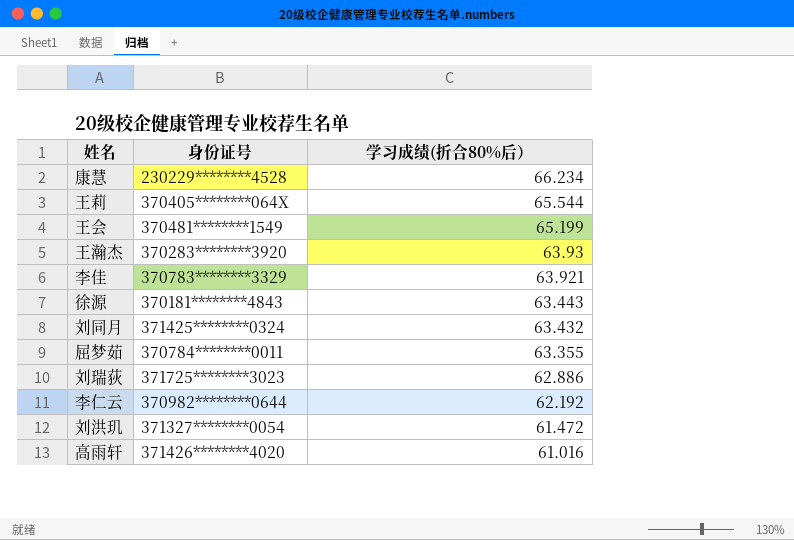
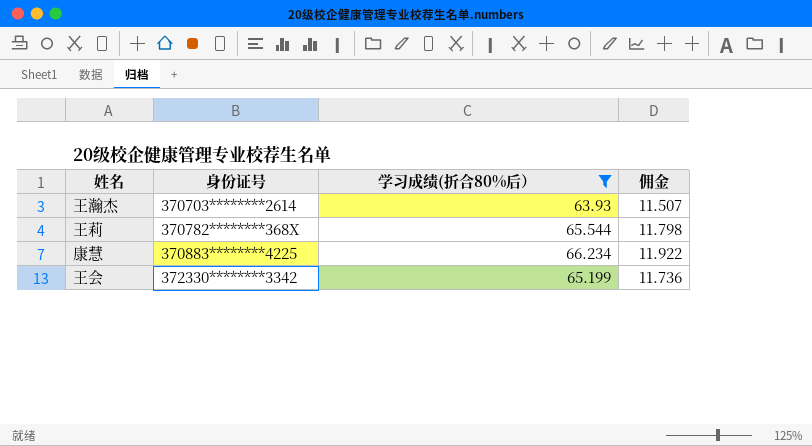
filter: none -> 学习成绩(折合80%后） >= 63.93
row order: 学习成绩(折合80%后） descending -> 身份证号 ascending
column 佣金 | formula: none -> [学习成绩(折合80%后）] * 0.18
王瀚杰 | 身份证号: 370283********3920 -> 370703********2614
王莉 | 身份证号: 370405********064X -> 370782********368X
康慧 | 身份证号: 230229********4528 -> 370883********4225
王会 | 身份证号: 370481********1549 -> 372330********3342

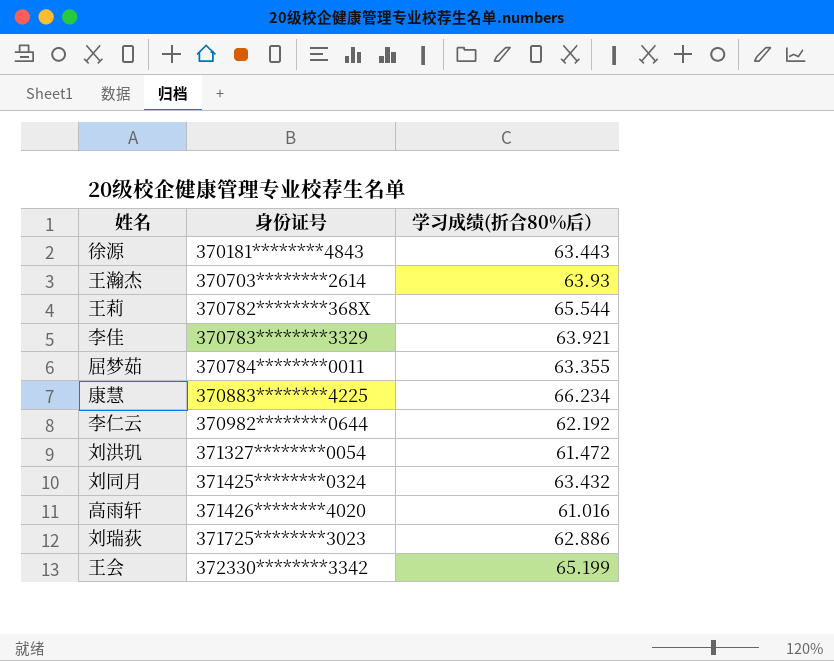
filter: 学习成绩(折合80%后） >= 63.93 -> none
column 佣金 | formula: [学习成绩(折合80%后）] * 0.18 -> none

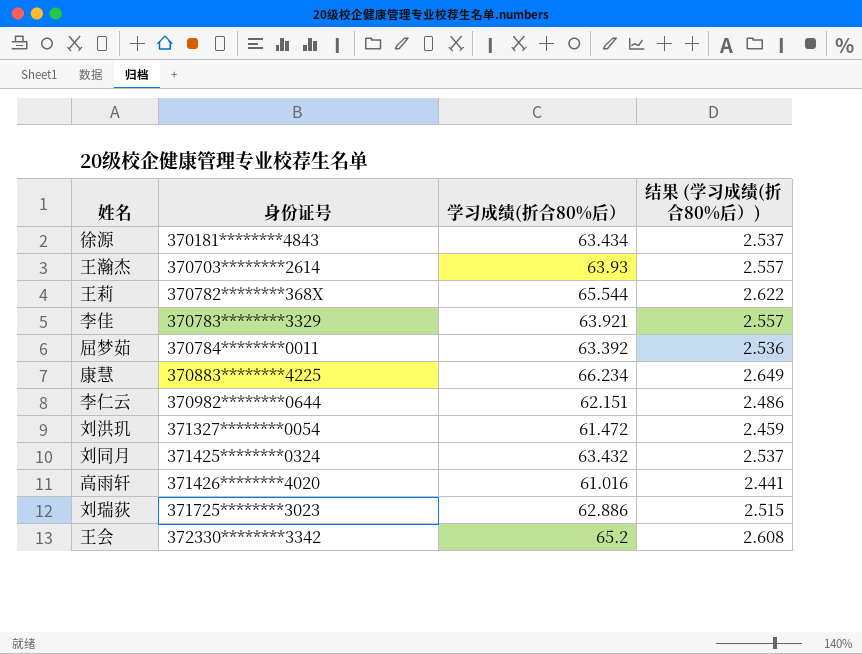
column 结果 (学习成绩(折合80%后）) | formula: none -> [学习成绩(折合80%后）] * 0.04
徐源 | 学习成绩(折合80%后）: 63.443 -> 63.434
屈梦茹 | 学习成绩(折合80%后）: 63.355 -> 63.392
李仁云 | 学习成绩(折合80%后）: 62.192 -> 62.151
王会 | 学习成绩(折合80%后）: 65.199 -> 65.2

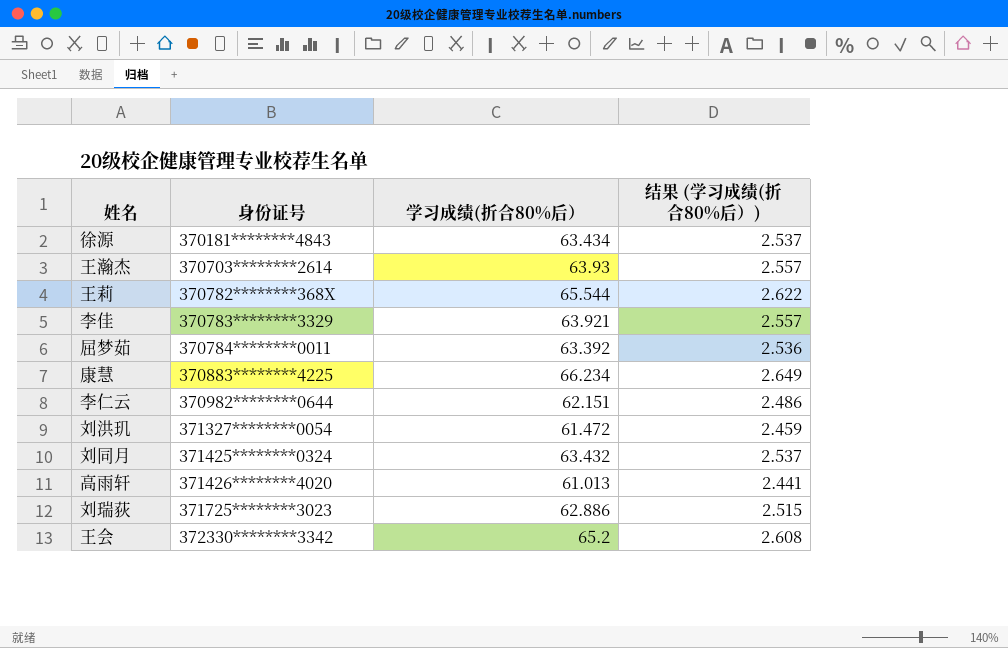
高雨轩 | 学习成绩(折合80%后）: 61.016 -> 61.013

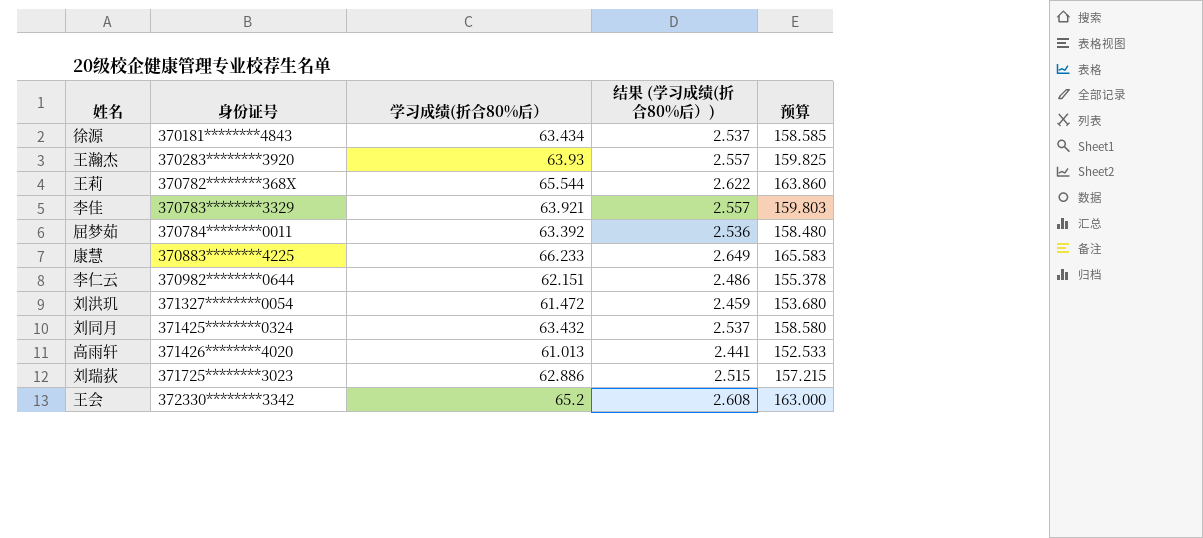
column 预算 | formula: none -> [学习成绩(折合80%后）] * 2.5
王瀚杰 | 身份证号: 370703********2614 -> 370283********3920
康慧 | 学习成绩(折合80%后）: 66.234 -> 66.233

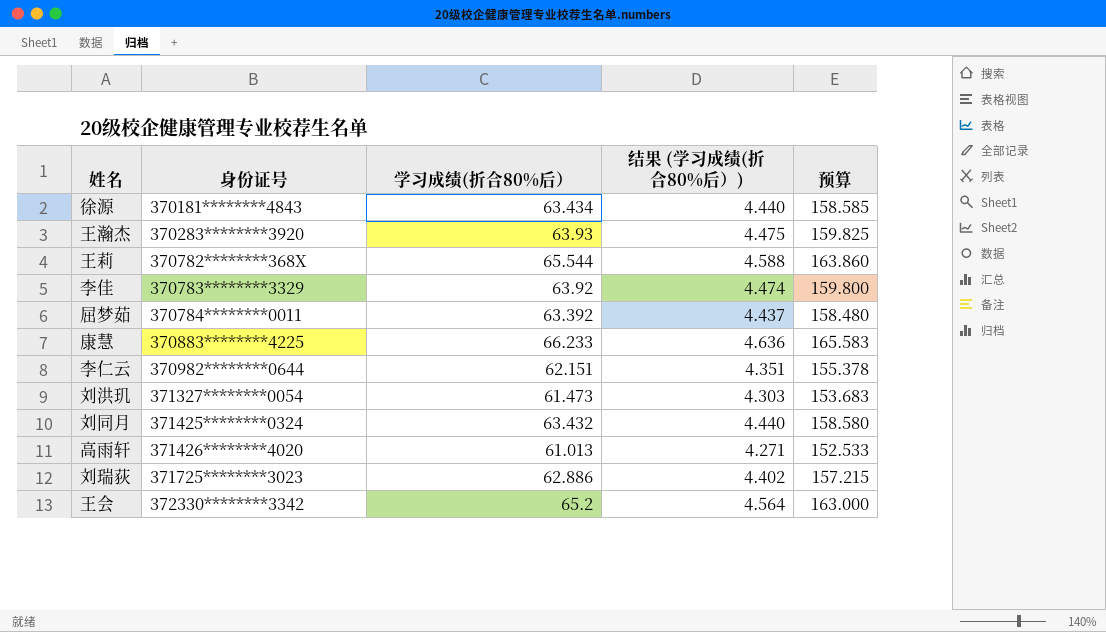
column 结果 (学习成绩(折合80%后）) | formula: [学习成绩(折合80%后）] * 0.04 -> [学习成绩(折合80%后）] * 0.07
李佳 | 学习成绩(折合80%后）: 63.921 -> 63.92
李佳 | 预算: 159.803 -> 159.800
刘洪玑 | 学习成绩(折合80%后）: 61.472 -> 61.473
刘洪玑 | 预算: 153.680 -> 153.683

